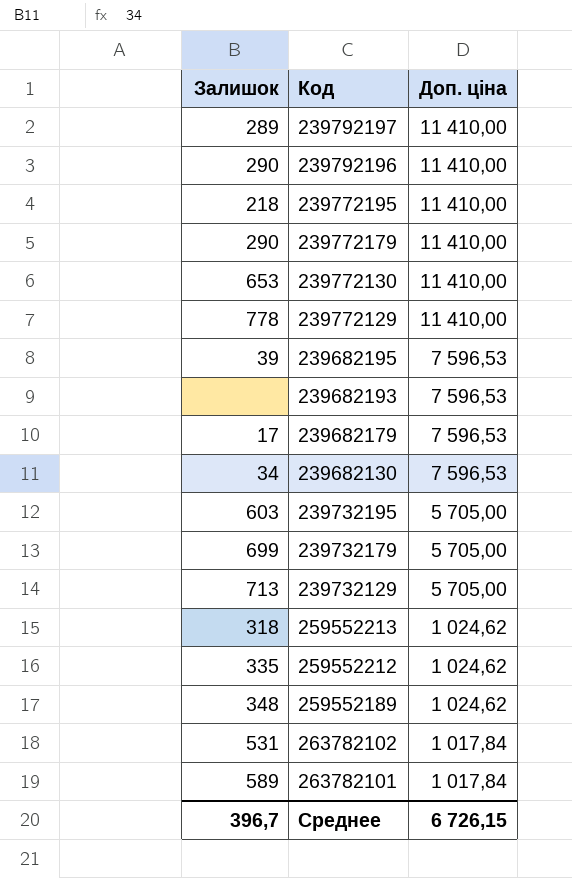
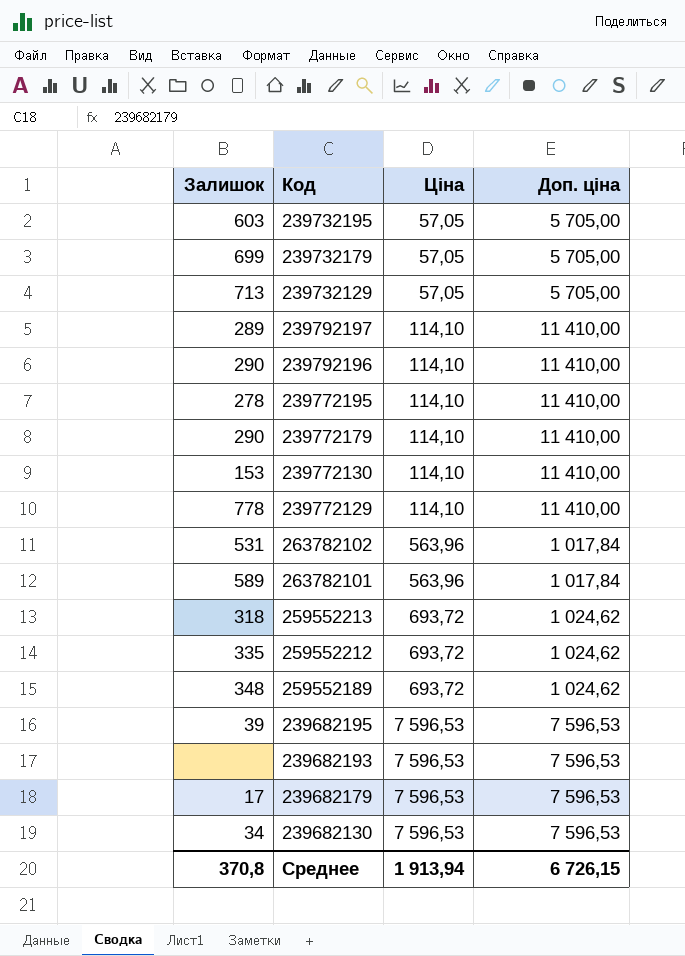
row order: Доп. ціна descending -> Ціна ascending
column Ціна | position: none -> 3
239772195 | Залишок: 218 -> 278
239772130 | Залишок: 653 -> 153
Среднее | Залишок: 396,7 -> 370,8

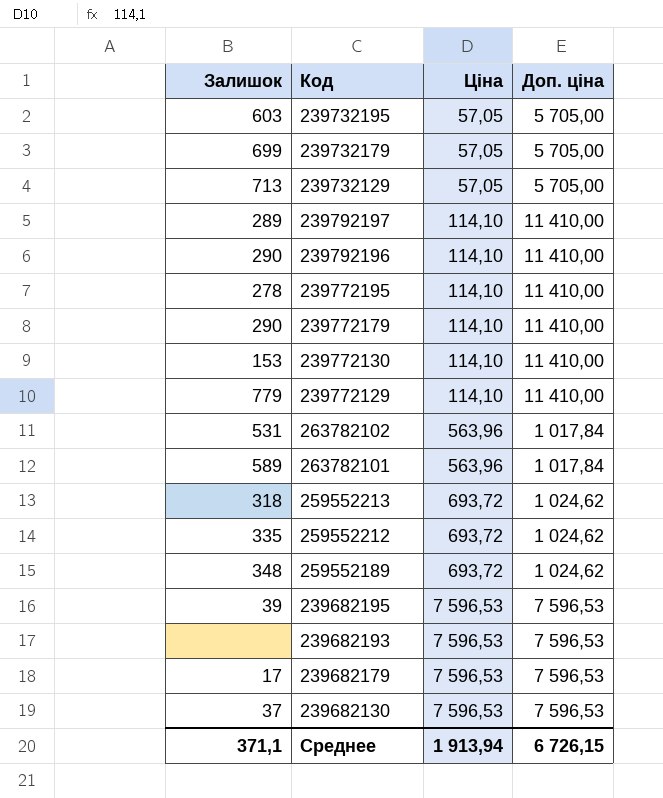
239772129 | Залишок: 778 -> 779
239682130 | Залишок: 34 -> 37
Среднее | Залишок: 370,8 -> 371,1

